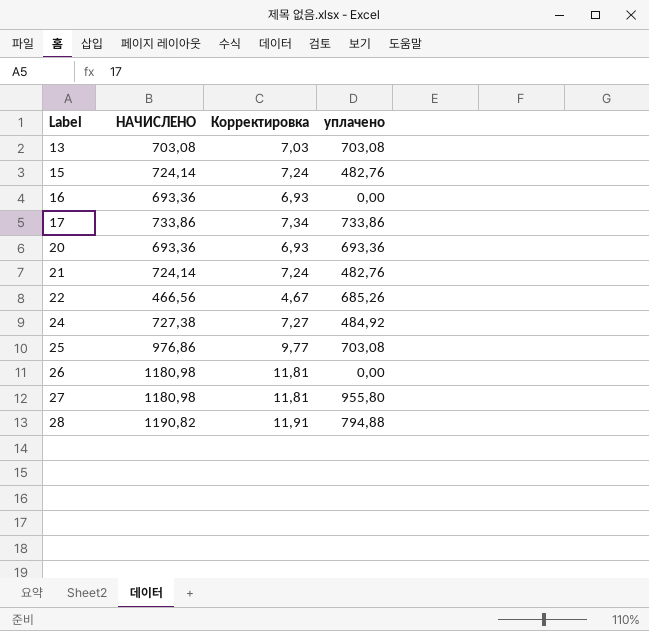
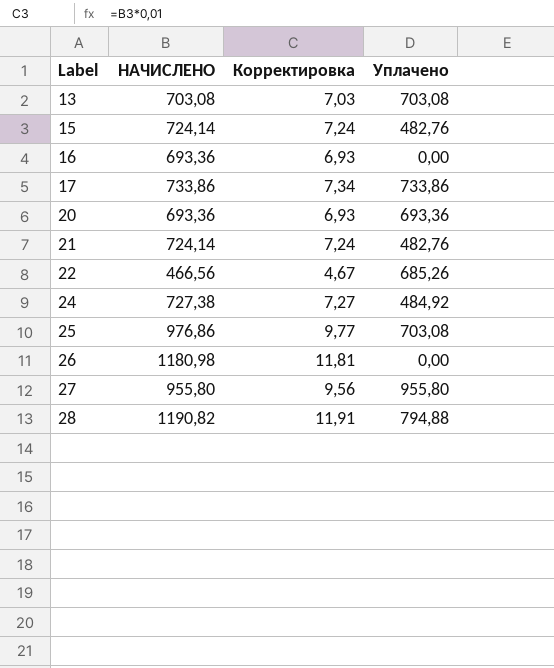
column name: уплачено -> Уплачено
27 | НАЧИСЛЕНО: 1180,98 -> 955,80
27 | Корректировка: 11,81 -> 9,56

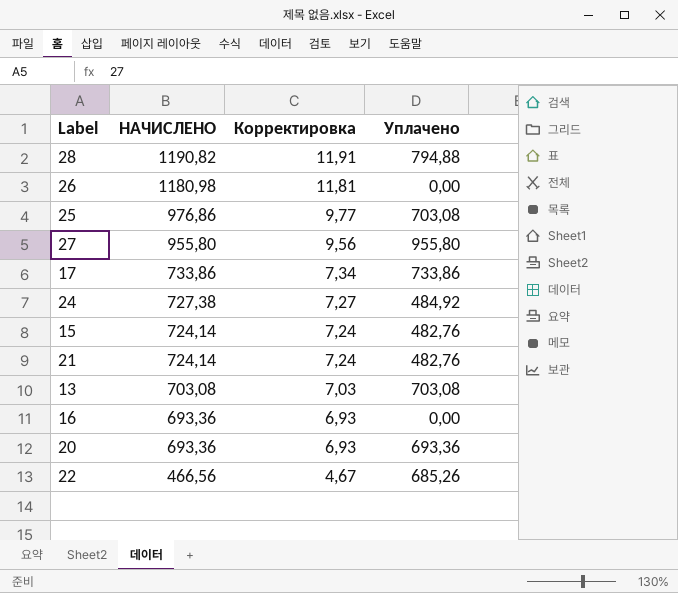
row order: Label ascending -> НАЧИСЛЕНО descending

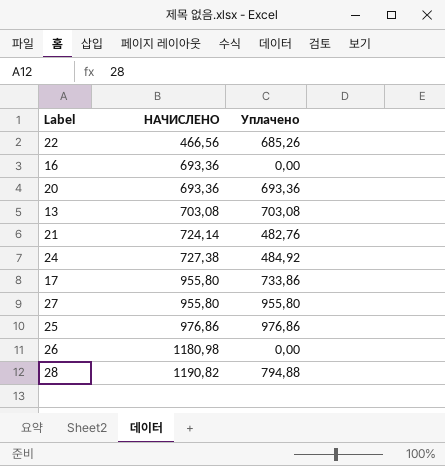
row order: НАЧИСЛЕНО descending -> НАЧИСЛЕНО ascending
column Корректировка | formula: [НАЧИСЛЕНО] * 0,01 -> none
row 15: 724,14 | 7,24 | 482,76 -> none
17 | НАЧИСЛЕНО: 733,86 -> 955,80
25 | Уплачено: 703,08 -> 976,86

